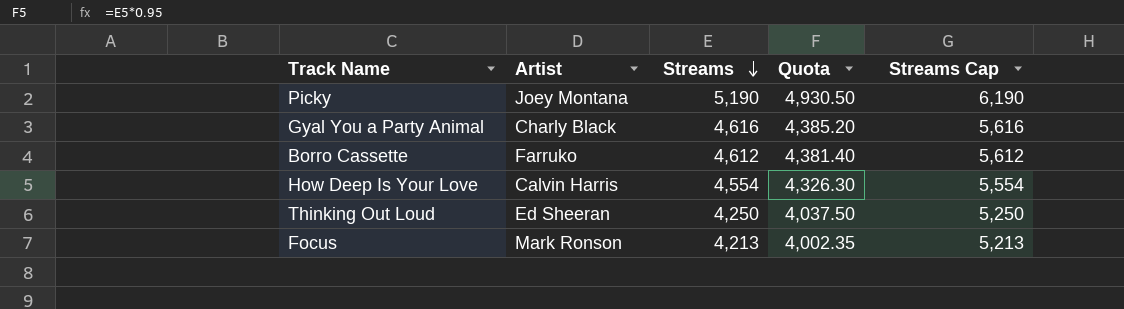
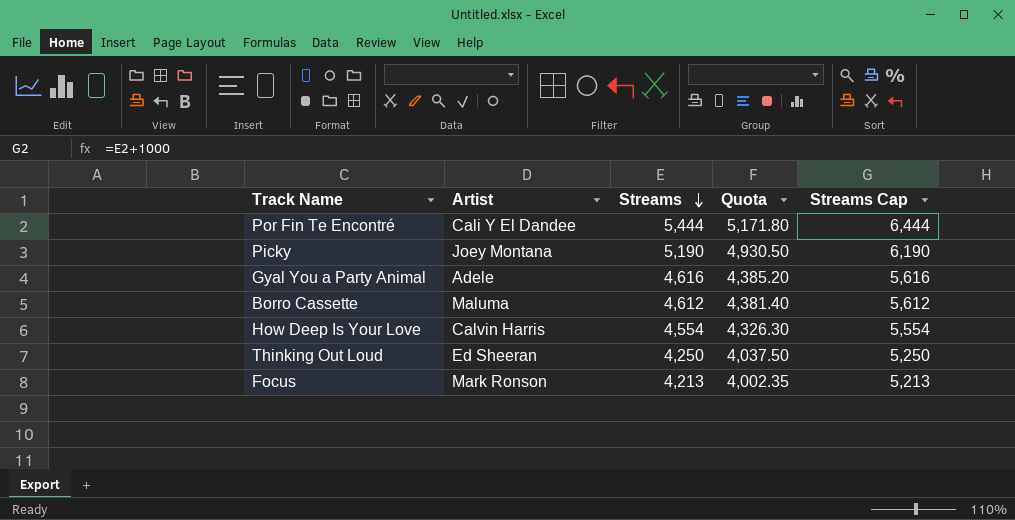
row Por Fin Te Encontré: none -> Cali Y El Dandee | 5,444 | 5,171.80 | 6,444
Gyal You a Party Animal | Artist: Charly Black -> Adele
Borro Cassette | Artist: Farruko -> Maluma

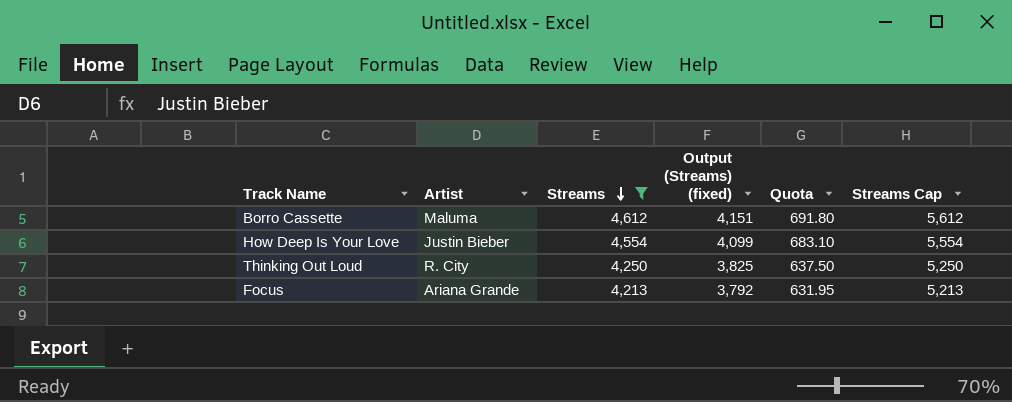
filter: none -> Streams <= 4,612
column Output (Streams) (fixed) | formula: none -> [Streams] * 0.9
column Quota | formula: [Streams] * 0.95 -> [Streams] * 0.15
How Deep Is Your Love | Artist: Calvin Harris -> Justin Bieber
Thinking Out Loud | Artist: Ed Sheeran -> R. City
Focus | Artist: Mark Ronson -> Ariana Grande

